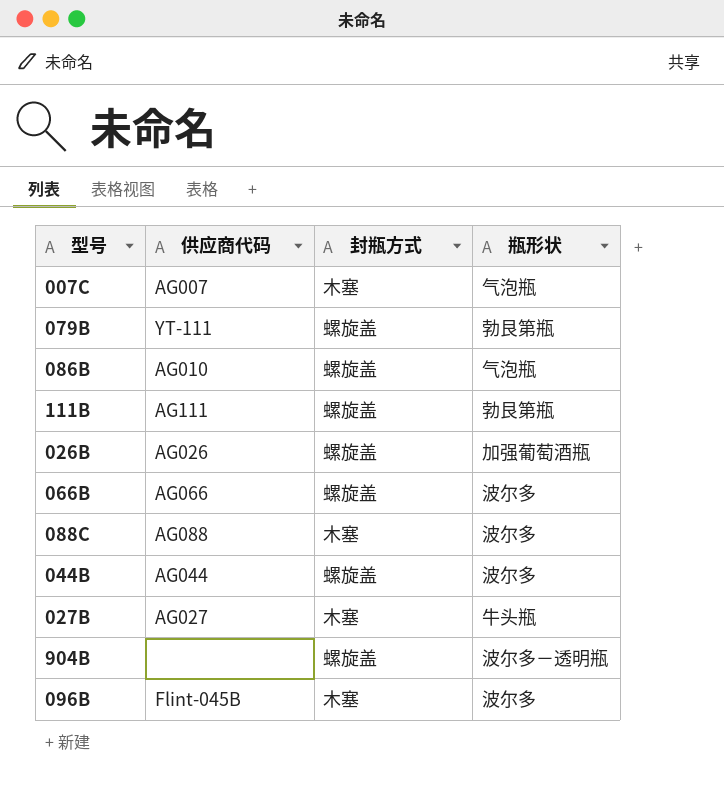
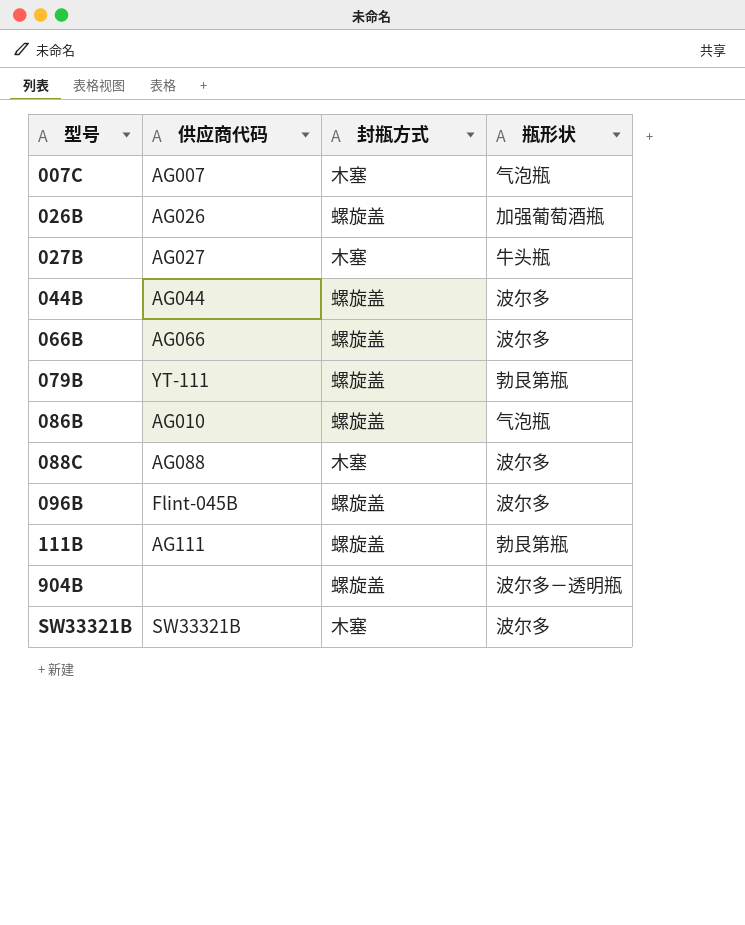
row order: none -> 型号 ascending
096B | 封瓶方式: 木塞 -> 螺旋盖
row SW33321B: none -> SW33321B | 木塞 | 波尔多

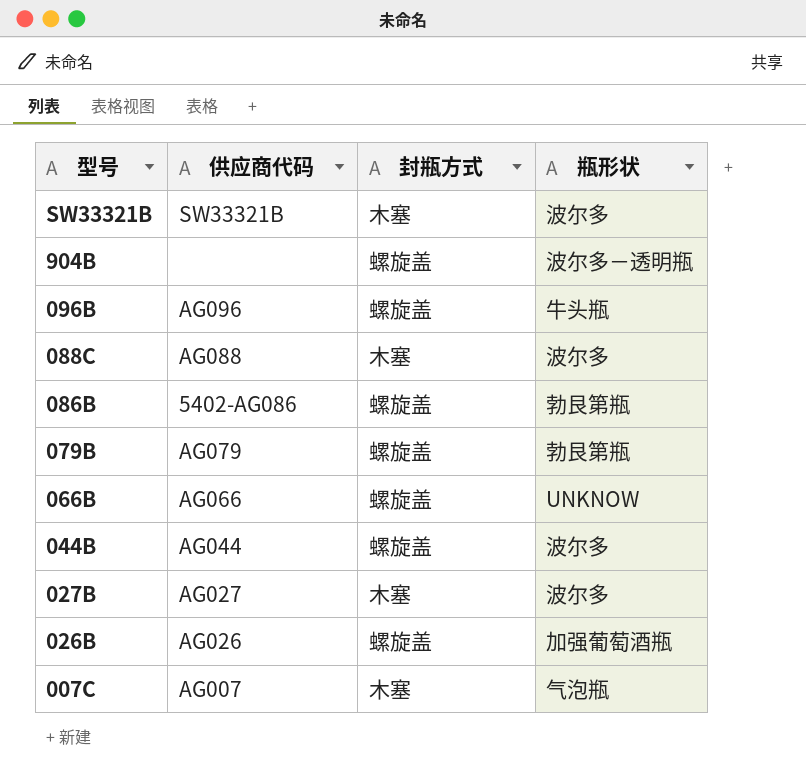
row order: 型号 ascending -> 型号 descending
row 111B: AG111 | 螺旋盖 | 勃艮第瓶 -> none
096B | 供应商代码: Flint-045B -> AG096
096B | 瓶形状: 波尔多 -> 牛头瓶
086B | 供应商代码: AG010 -> 5402-AG086
086B | 瓶形状: 气泡瓶 -> 勃艮第瓶
079B | 供应商代码: YT-111 -> AG079
066B | 瓶形状: 波尔多 -> UNKNOW
027B | 瓶形状: 牛头瓶 -> 波尔多

